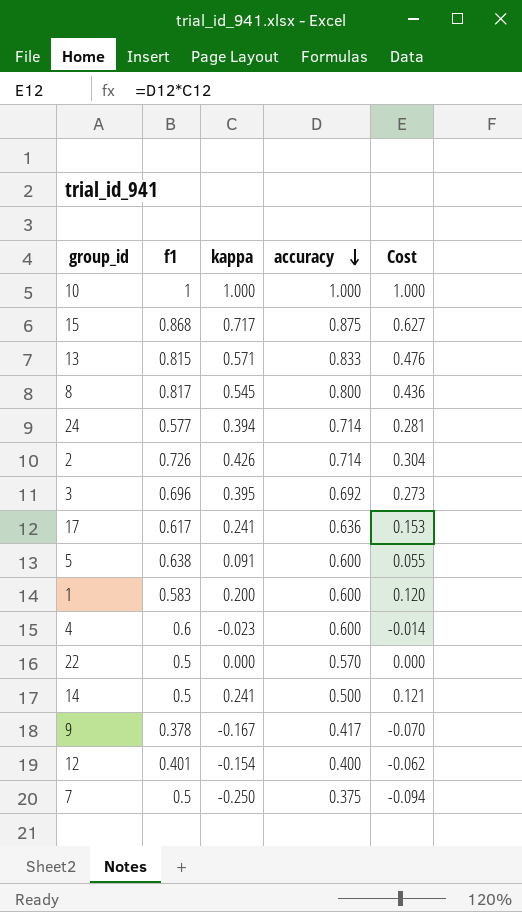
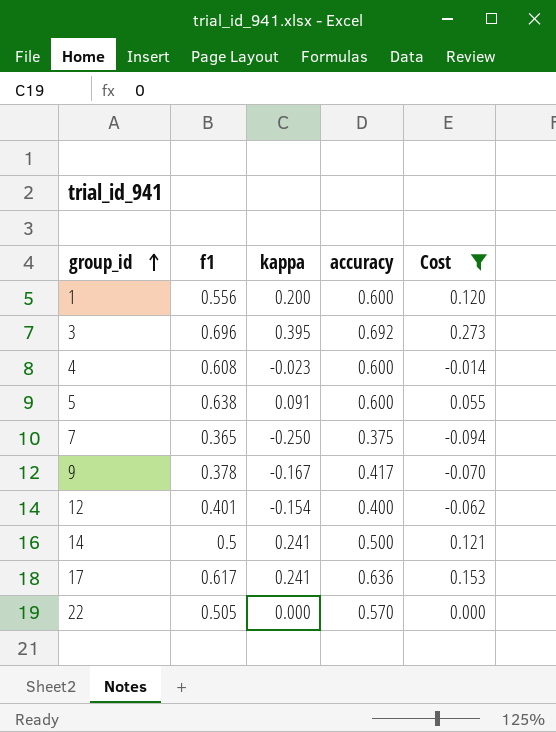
filter: none -> Cost <= 0.273
row order: accuracy descending -> group_id ascending
1 | f1: 0.583 -> 0.556
4 | f1: 0.6 -> 0.608
7 | f1: 0.5 -> 0.365
22 | f1: 0.5 -> 0.505

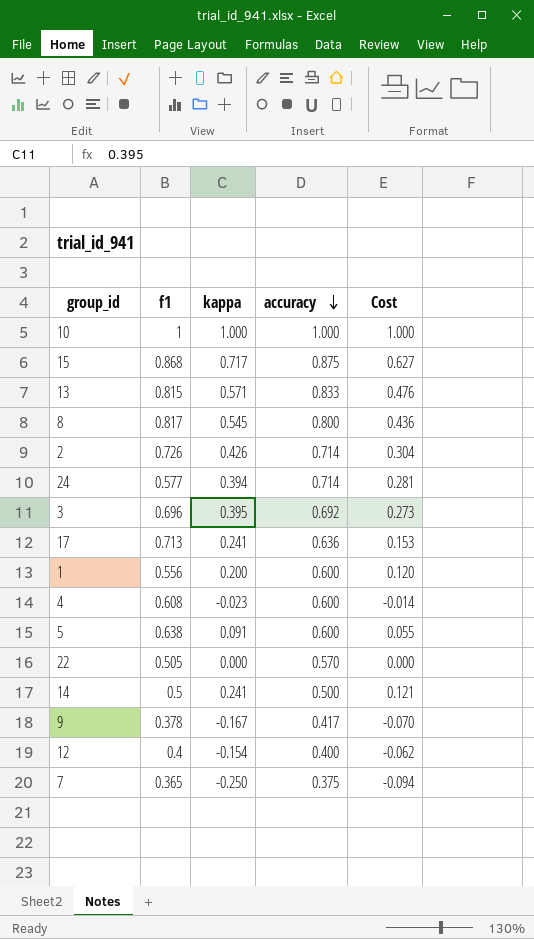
filter: Cost <= 0.273 -> none
row order: group_id ascending -> accuracy descending
17 | f1: 0.617 -> 0.713
12 | f1: 0.401 -> 0.4

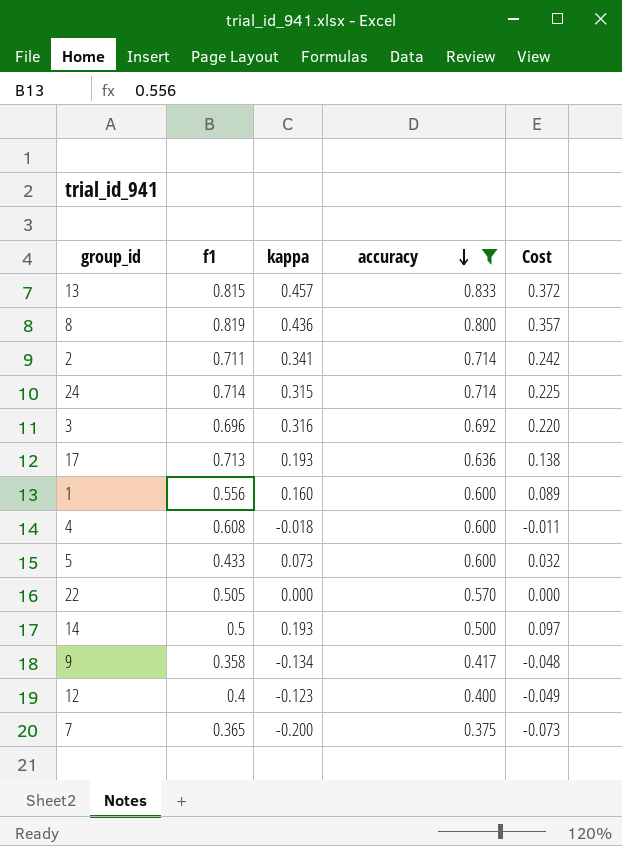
filter: none -> accuracy <= 0.833
column Cost | formula: [kappa] * [accuracy] -> [f1] * [kappa]
13 | kappa: 0.571 -> 0.457
8 | f1: 0.817 -> 0.819
8 | kappa: 0.545 -> 0.436
2 | f1: 0.726 -> 0.711
2 | kappa: 0.426 -> 0.341
24 | f1: 0.577 -> 0.714
24 | kappa: 0.394 -> 0.315
3 | kappa: 0.395 -> 0.316
17 | kappa: 0.241 -> 0.193
1 | kappa: 0.200 -> 0.160
4 | kappa: -0.023 -> -0.018
5 | f1: 0.638 -> 0.433
5 | kappa: 0.091 -> 0.073
14 | kappa: 0.241 -> 0.193
9 | f1: 0.378 -> 0.358
9 | kappa: -0.167 -> -0.134
12 | kappa: -0.154 -> -0.123
7 | kappa: -0.250 -> -0.200

